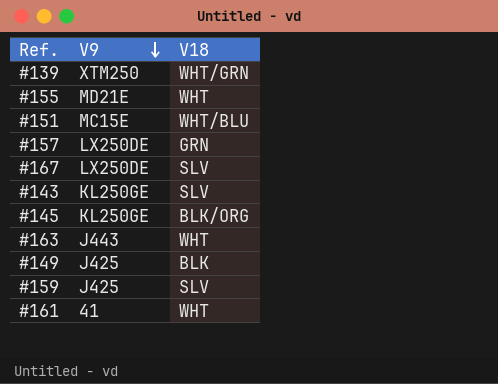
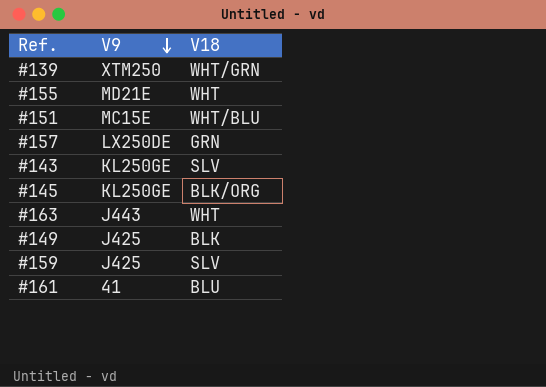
row #167: LX250DE | SLV -> none
#161 | V18: WHT -> BLU

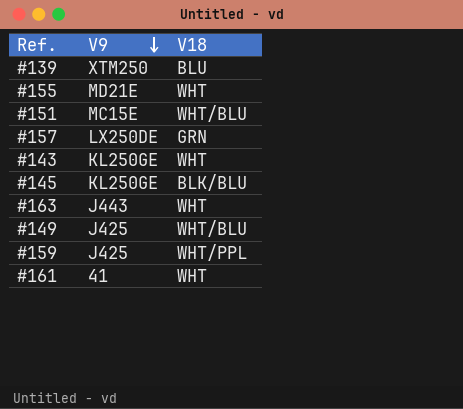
#139 | V18: WHT/GRN -> BLU
#143 | V18: SLV -> WHT
#145 | V18: BLK/ORG -> BLK/BLU
#149 | V18: BLK -> WHT/BLU
#159 | V18: SLV -> WHT/PPL
#161 | V18: BLU -> WHT

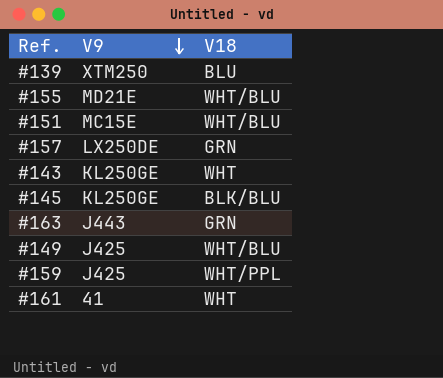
#155 | V18: WHT -> WHT/BLU
#163 | V18: WHT -> GRN

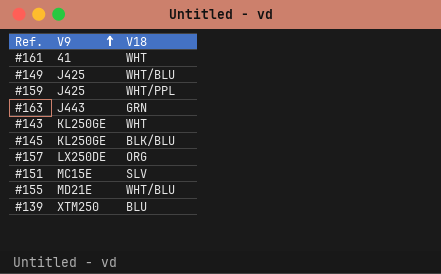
row order: V9 descending -> V9 ascending
#157 | V18: GRN -> ORG
#151 | V18: WHT/BLU -> SLV

